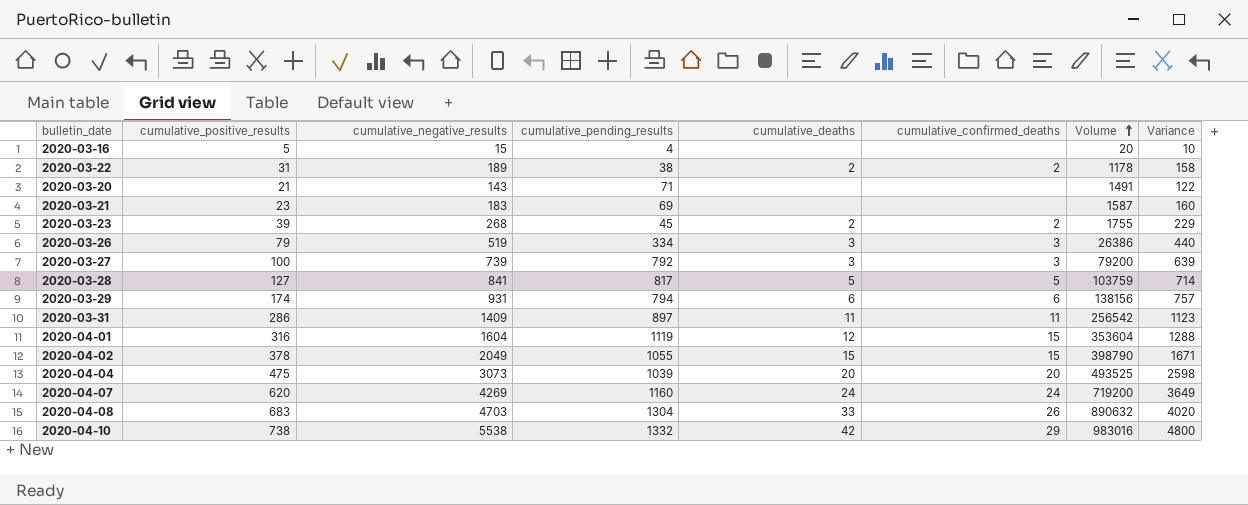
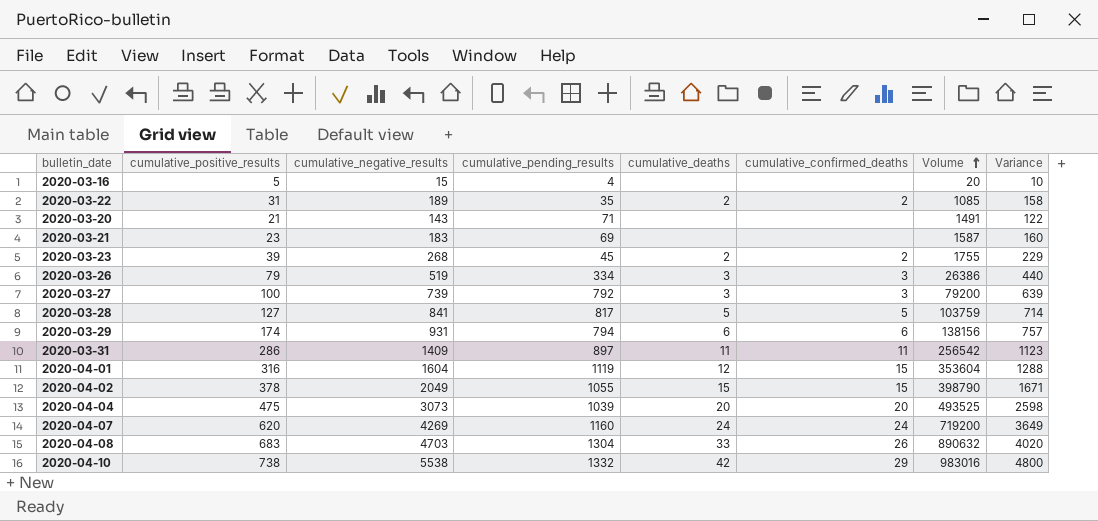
2020-03-22 | cumulative_pending_results: 38 -> 35
2020-03-22 | Volume: 1178 -> 1085

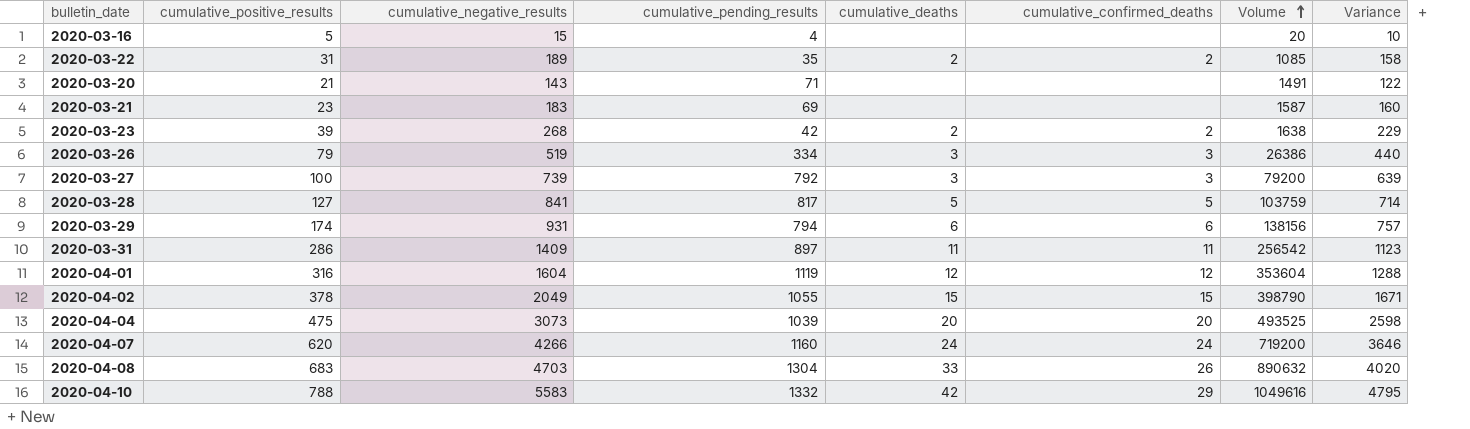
2020-03-23 | cumulative_pending_results: 45 -> 42
2020-03-23 | Volume: 1755 -> 1638
2020-04-01 | cumulative_confirmed_deaths: 15 -> 12
2020-04-07 | cumulative_negative_results: 4269 -> 4266
2020-04-07 | Variance: 3649 -> 3646
2020-04-10 | cumulative_positive_results: 738 -> 788
2020-04-10 | cumulative_negative_results: 5538 -> 5583
2020-04-10 | Volume: 983016 -> 1049616
2020-04-10 | Variance: 4800 -> 4795

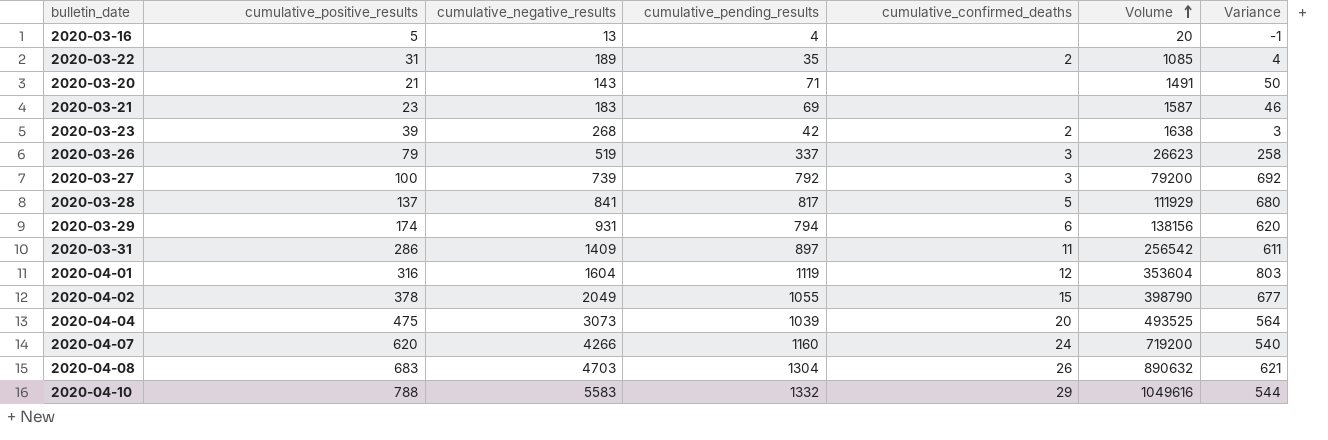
column cumulative_deaths | position: 5 -> none
column Variance | formula: [cumulative_negative_results] - [cumulative_positive_results] -> [cumulative_pending_results] - [cumulative_positive_results]
2020-03-16 | cumulative_negative_results: 15 -> 13
2020-03-26 | cumulative_pending_results: 334 -> 337
2020-03-26 | Volume: 26386 -> 26623
2020-03-28 | cumulative_positive_results: 127 -> 137
2020-03-28 | Volume: 103759 -> 111929

